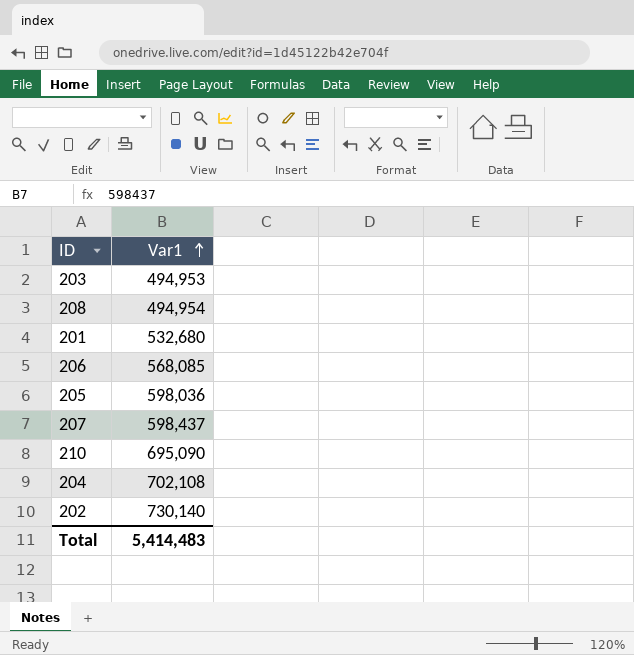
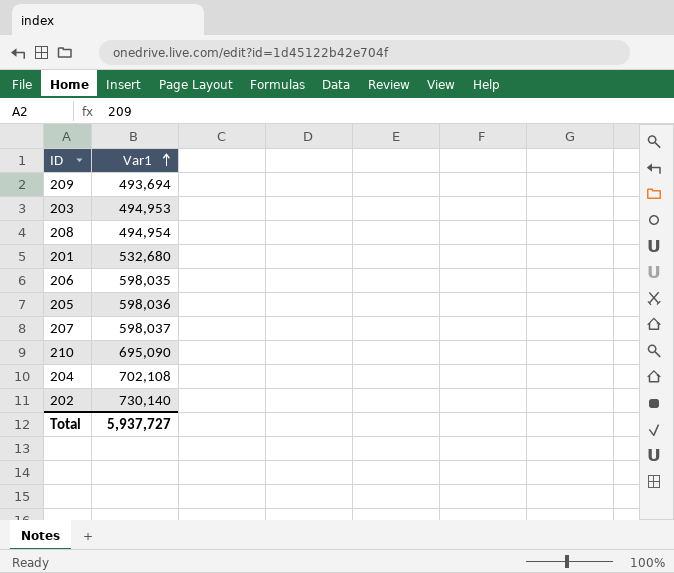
row 209: none -> 493,694
206 | Var1: 568,085 -> 598,035
207 | Var1: 598,437 -> 598,037
Total | Var1: 5,414,483 -> 5,937,727

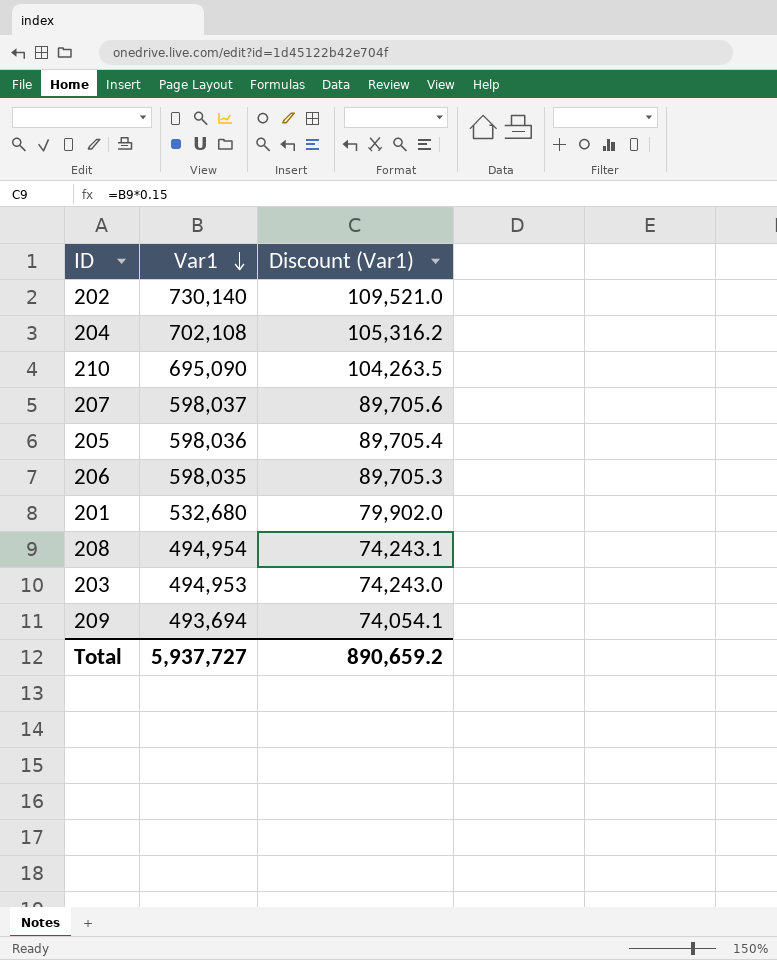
row order: Var1 ascending -> Var1 descending
column Discount (Var1) | formula: none -> [Var1] * 0.15

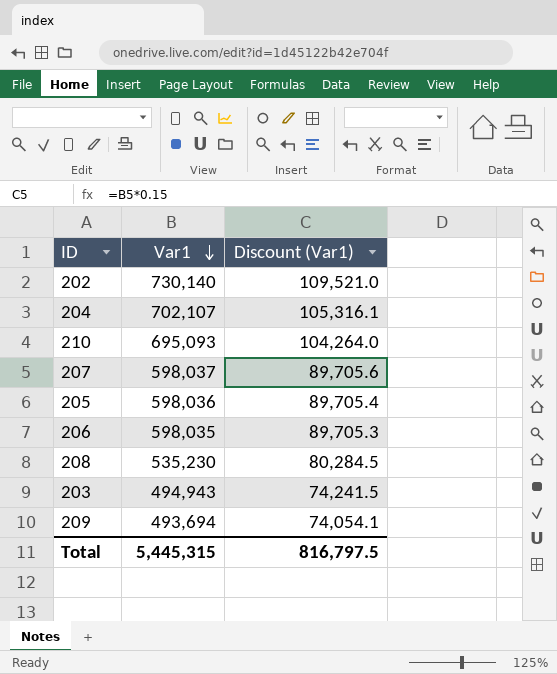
row 201: 532,680 | 79,902.0 -> none
204 | Var1: 702,108 -> 702,107
204 | Discount (Var1): 105,316.2 -> 105,316.1
210 | Var1: 695,090 -> 695,093
210 | Discount (Var1): 104,263.5 -> 104,264.0
208 | Var1: 494,954 -> 535,230
208 | Discount (Var1): 74,243.1 -> 80,284.5
203 | Var1: 494,953 -> 494,943
203 | Discount (Var1): 74,243.0 -> 74,241.5
Total | Var1: 5,937,727 -> 5,445,315
Total | Discount (Var1): 890,659.2 -> 816,797.5

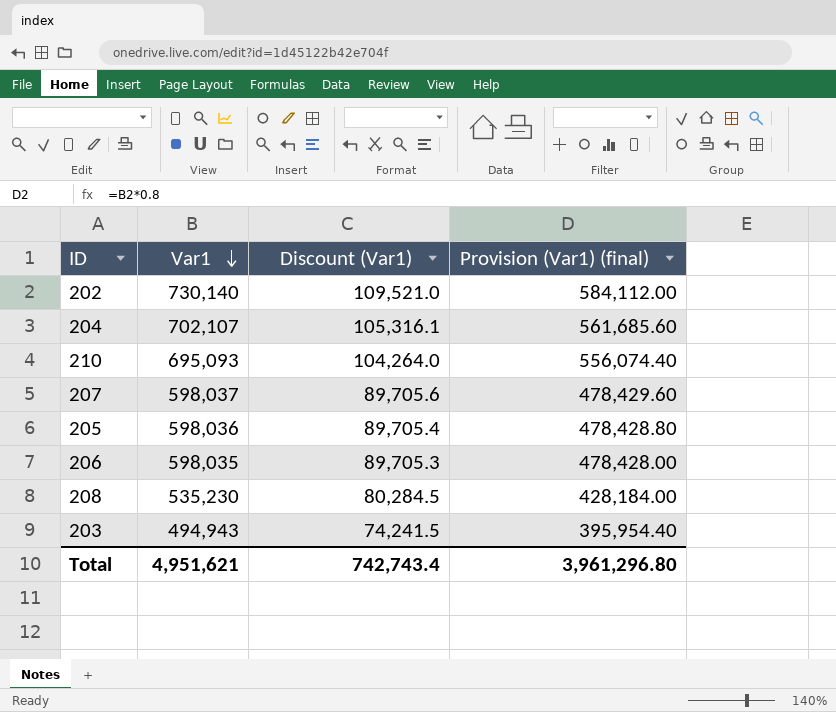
column Provision (Var1) (final) | formula: none -> [Var1] * 0.8
row 209: 493,694 | 74,054.1 -> none
Total | Var1: 5,445,315 -> 4,951,621
Total | Discount (Var1): 816,797.5 -> 742,743.4

